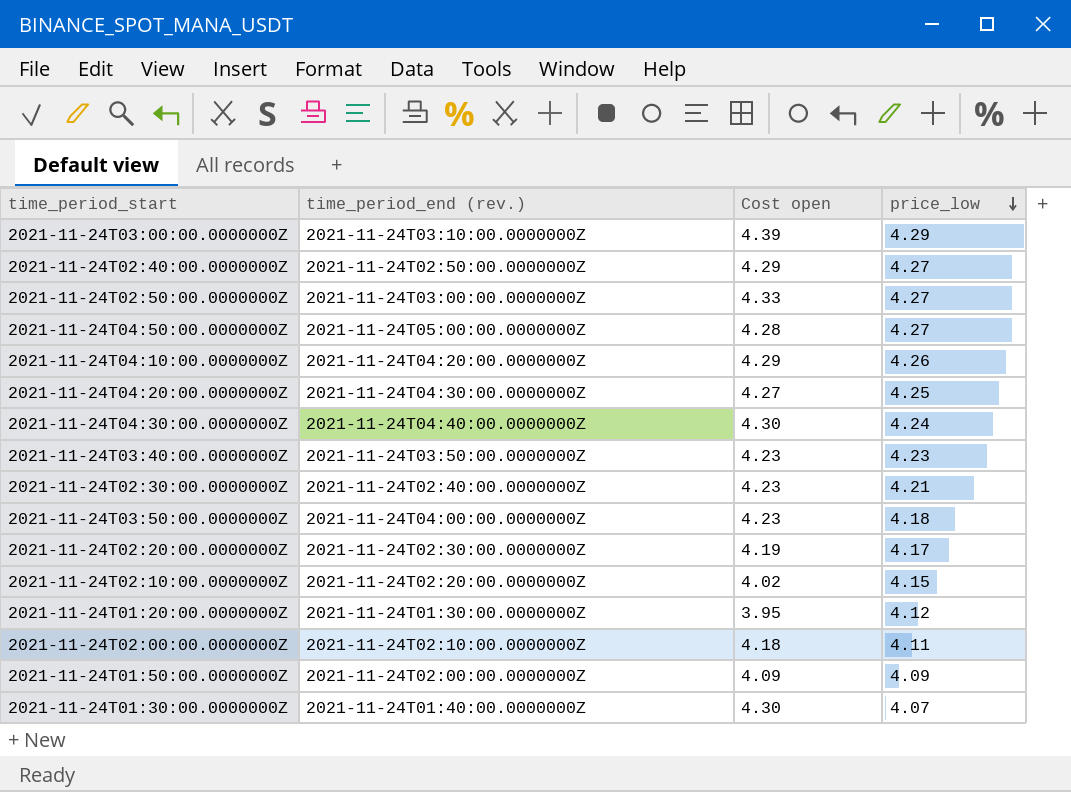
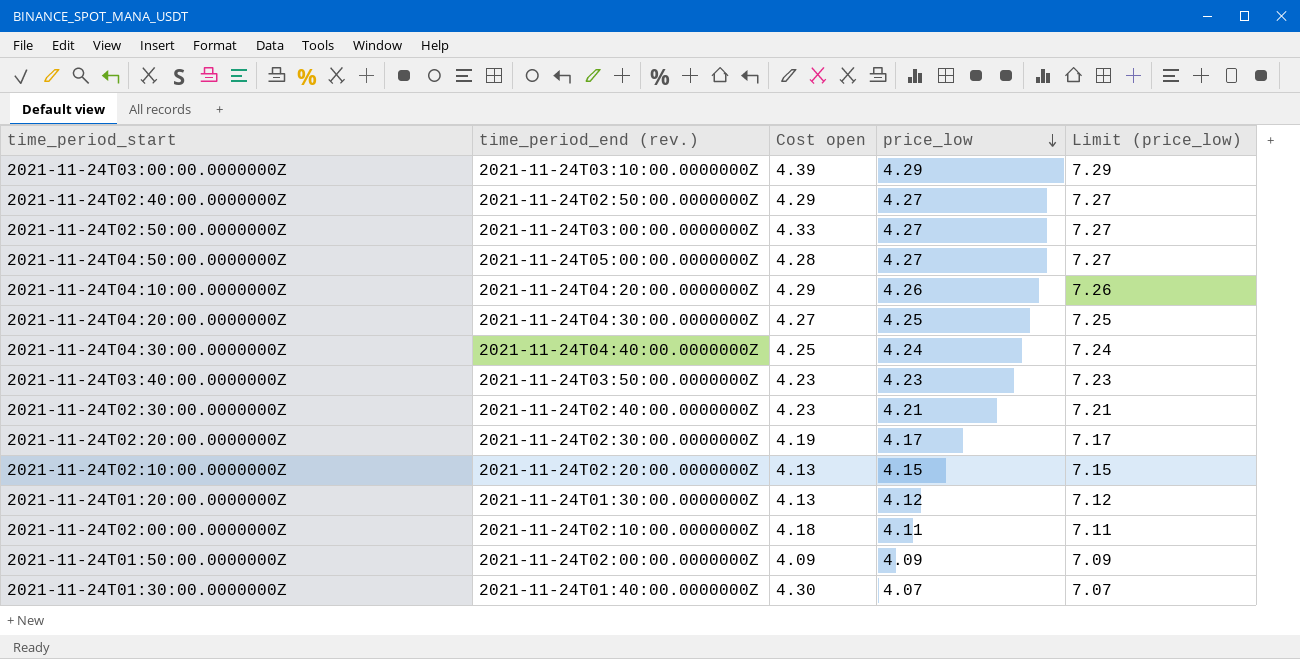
column Limit (price_low) | formula: none -> [price_low] + 3
row 2021-11-24T03:50:00.0000000Z: 2021-11-24T04:00:00.0000000Z | 4.23 | 4.18 -> none
2021-11-24T04:30:00.0000000Z | Cost open: 4.30 -> 4.25
2021-11-24T02:10:00.0000000Z | Cost open: 4.02 -> 4.13
2021-11-24T01:20:00.0000000Z | Cost open: 3.95 -> 4.13

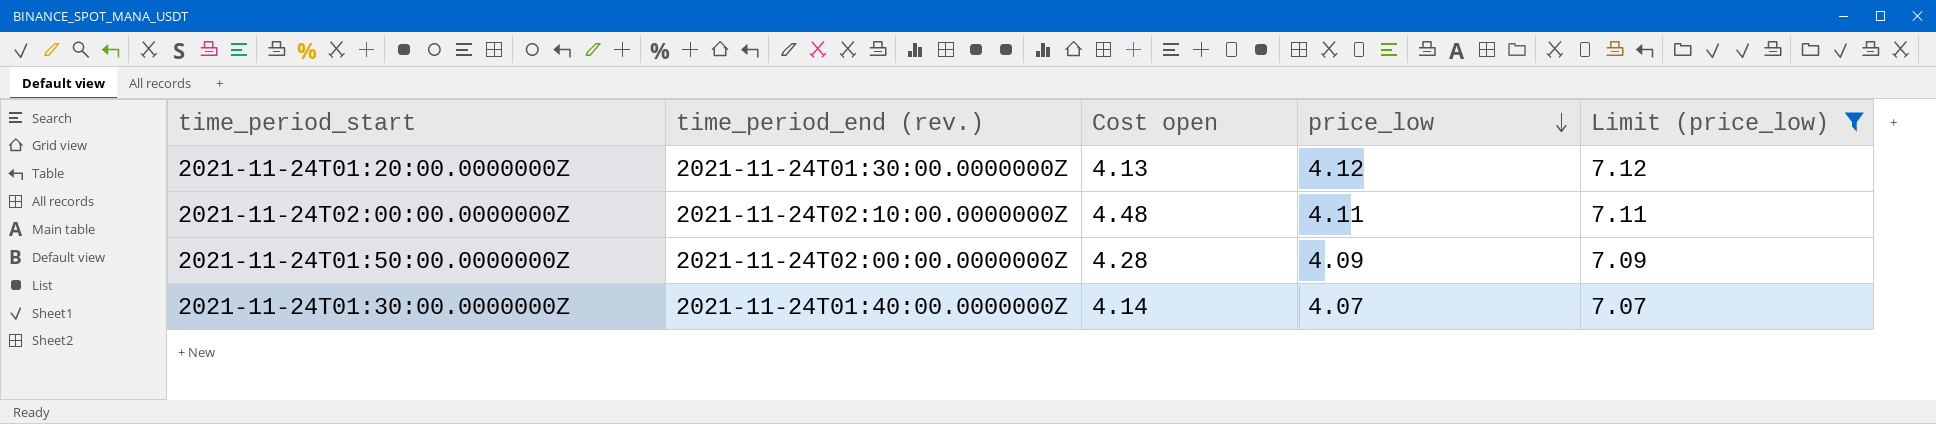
filter: none -> Limit (price_low) <= 7.12
2021-11-24T02:00:00.0000000Z | Cost open: 4.18 -> 4.48
2021-11-24T01:50:00.0000000Z | Cost open: 4.09 -> 4.28
2021-11-24T01:30:00.0000000Z | Cost open: 4.30 -> 4.14

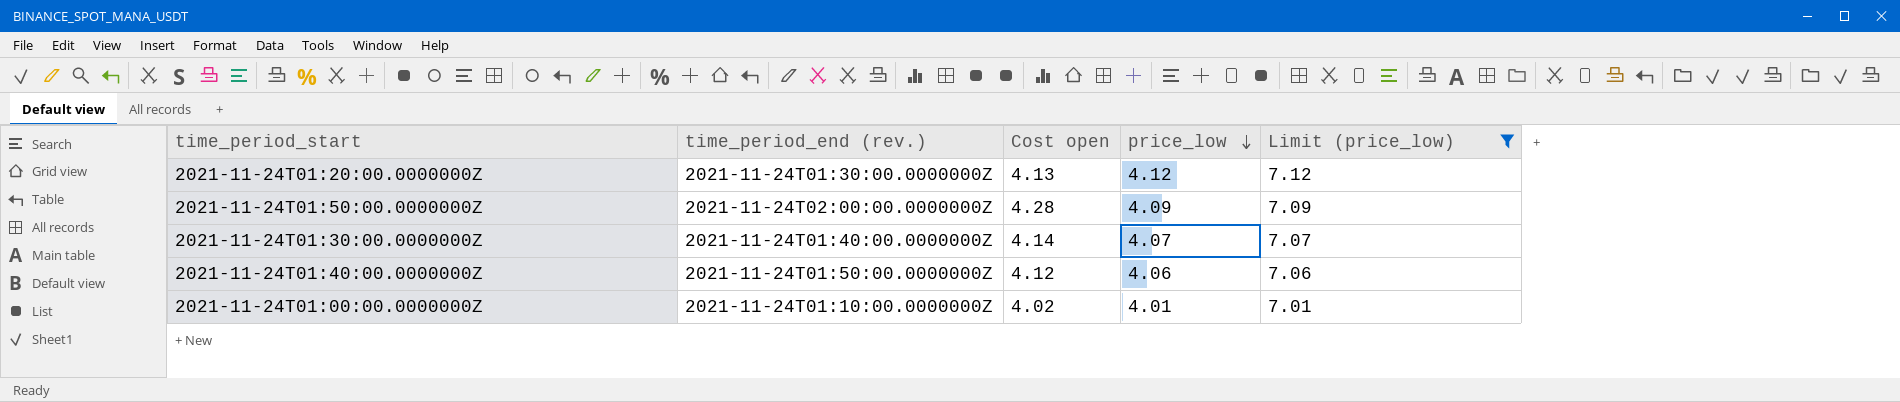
row 2021-11-24T02:00:00.0000000Z: 2021-11-24T02:10:00.0000000Z | 4.48 | 4.11 | 7.11 -> none
row 2021-11-24T01:40:00.0000000Z: none -> 2021-11-24T01:50:00.0000000Z | 4.12 | 4.06 | 7.06
row 2021-11-24T01:00:00.0000000Z: none -> 2021-11-24T01:10:00.0000000Z | 4.02 | 4.01 | 7.01

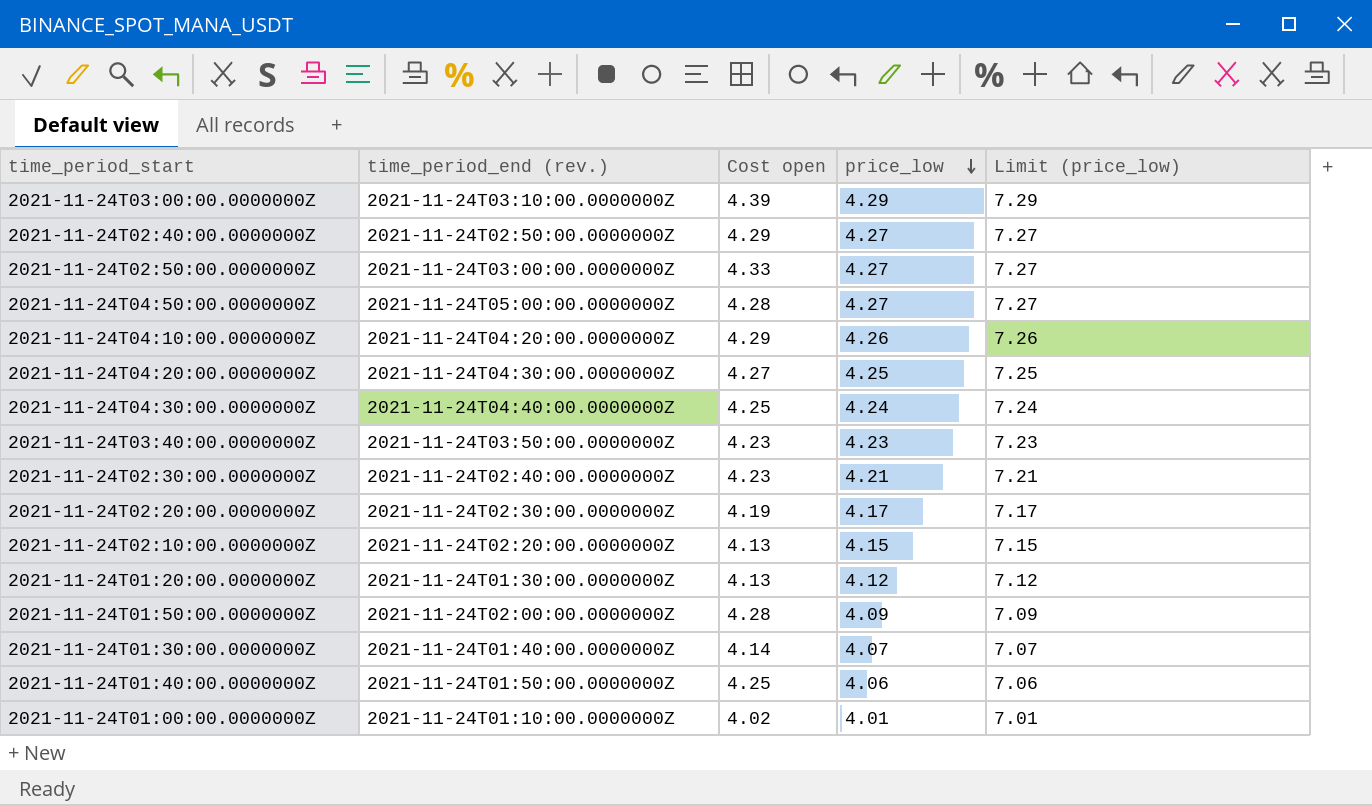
filter: Limit (price_low) <= 7.12 -> none
2021-11-24T01:40:00.0000000Z | Cost open: 4.12 -> 4.25

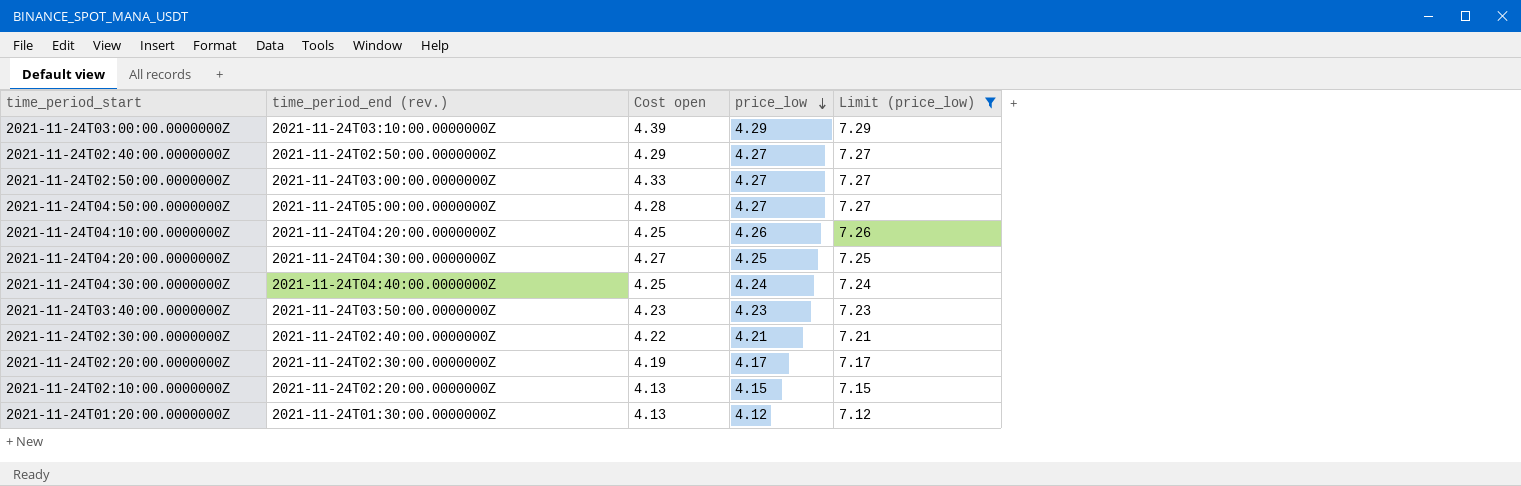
filter: none -> Limit (price_low) >= 7.12
2021-11-24T04:10:00.0000000Z | Cost open: 4.29 -> 4.25
2021-11-24T02:30:00.0000000Z | Cost open: 4.23 -> 4.22

